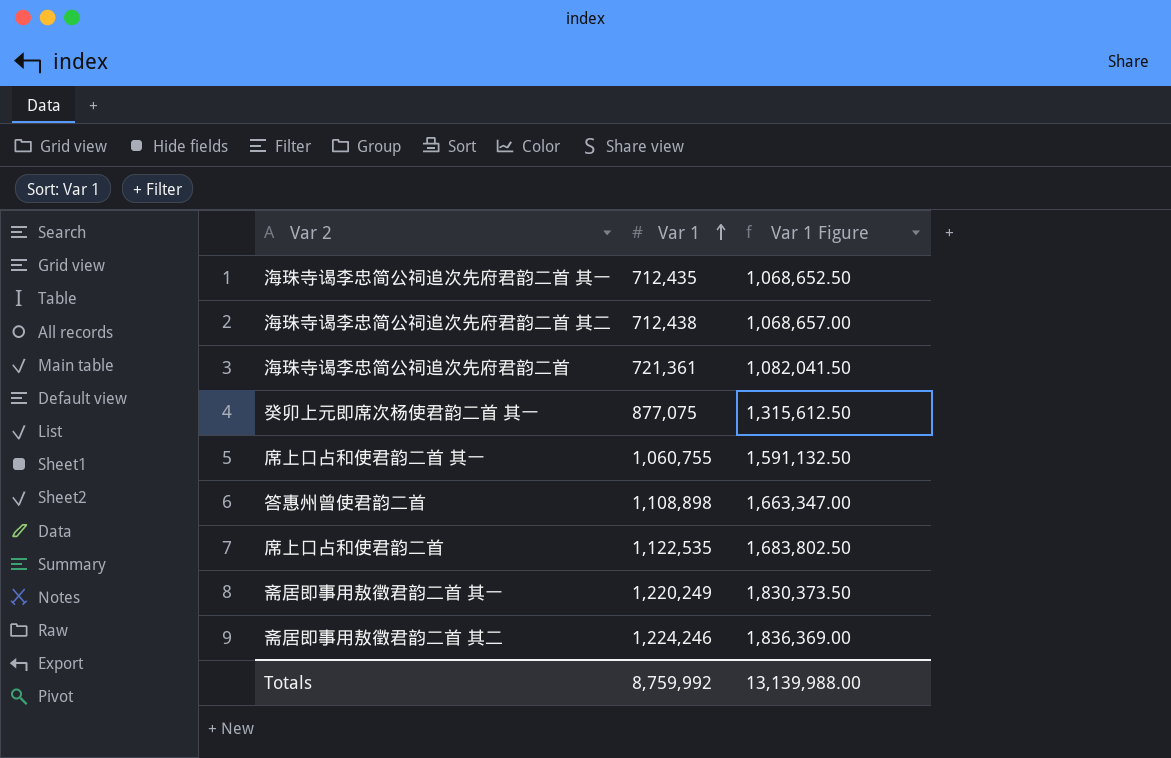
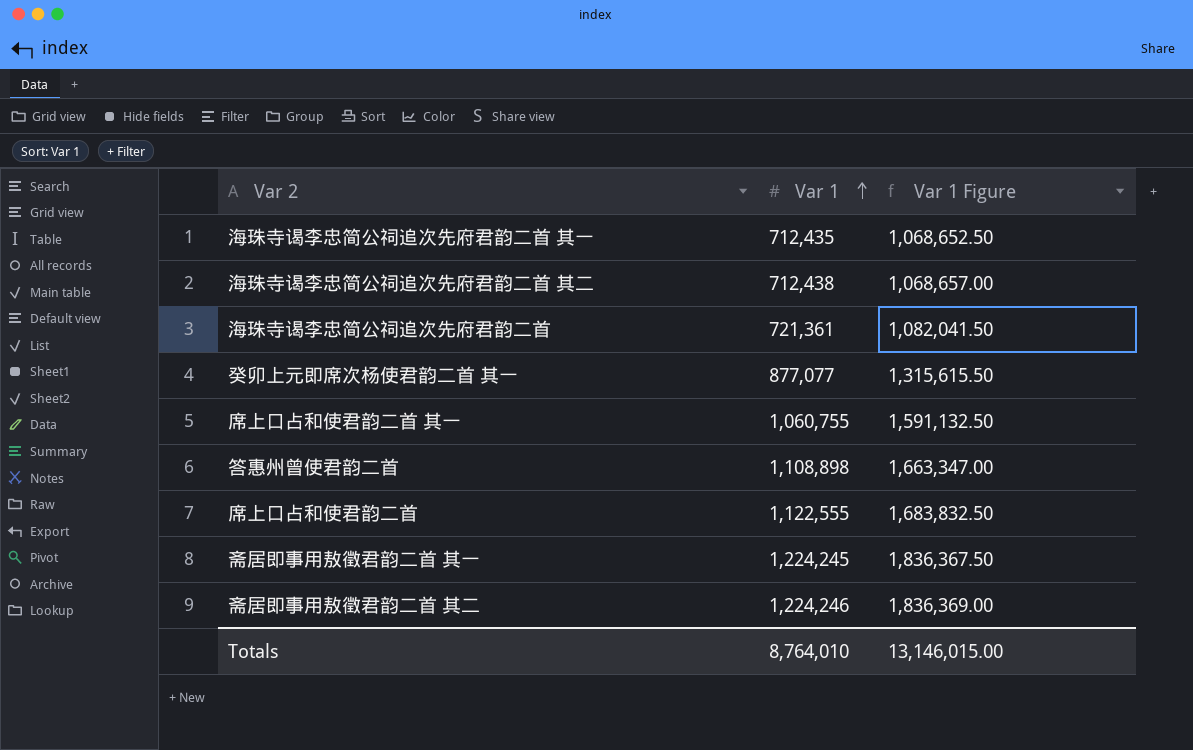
癸卯上元即席次杨使君韵二首 其一 | Var 1: 877,075 -> 877,077
癸卯上元即席次杨使君韵二首 其一 | Var 1 Figure: 1,315,612.50 -> 1,315,615.50
席上口占和使君韵二首 | Var 1: 1,122,535 -> 1,122,555
席上口占和使君韵二首 | Var 1 Figure: 1,683,802.50 -> 1,683,832.50
斋居即事用敖徵君韵二首 其一 | Var 1: 1,220,249 -> 1,224,245
斋居即事用敖徵君韵二首 其一 | Var 1 Figure: 1,830,373.50 -> 1,836,367.50
Totals | Var 1: 8,759,992 -> 8,764,010
Totals | Var 1 Figure: 13,139,988.00 -> 13,146,015.00

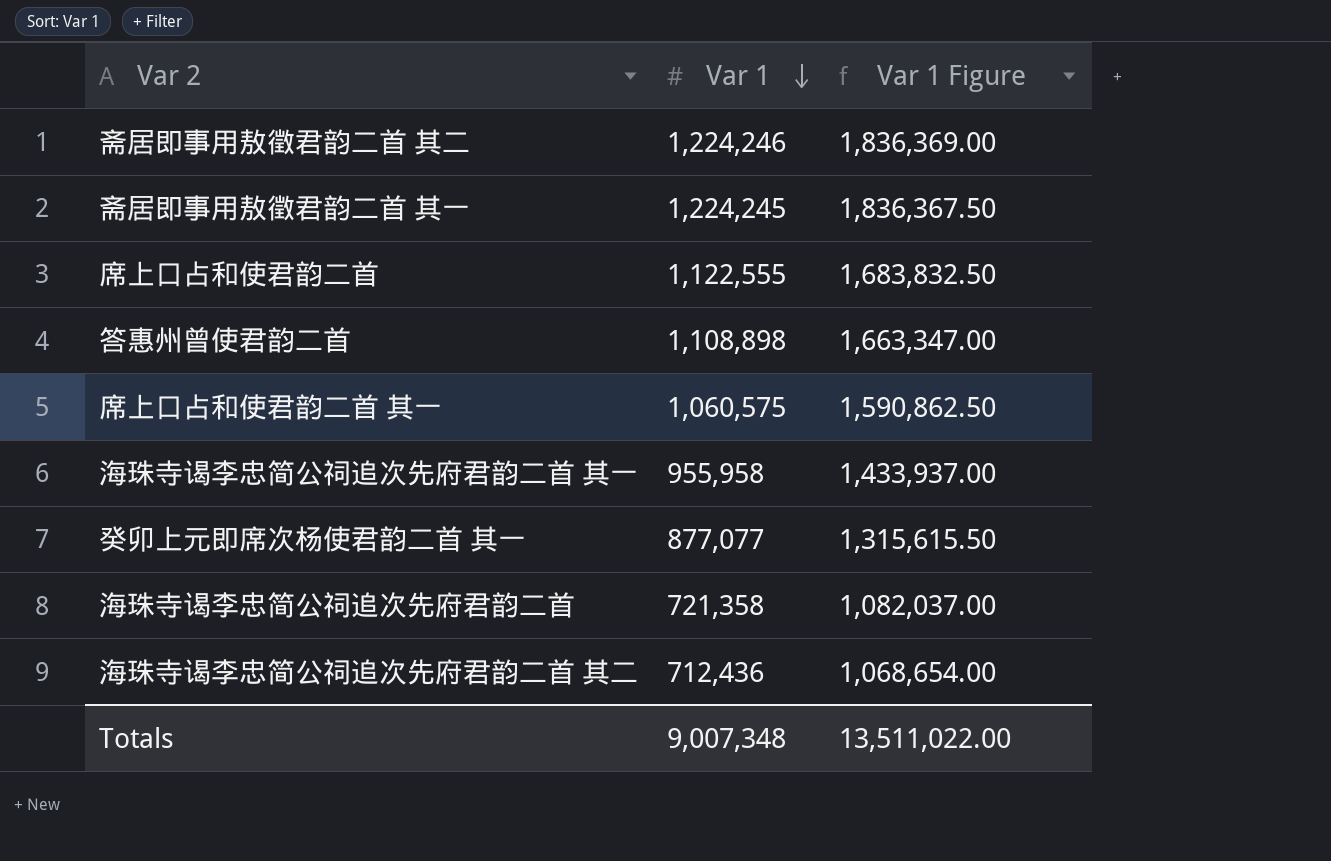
row order: Var 1 ascending -> Var 1 descending
席上口占和使君韵二首 其一 | Var 1: 1,060,755 -> 1,060,575
席上口占和使君韵二首 其一 | Var 1 Figure: 1,591,132.50 -> 1,590,862.50
海珠寺谒李忠简公祠追次先府君韵二首 其一 | Var 1: 712,435 -> 955,958
海珠寺谒李忠简公祠追次先府君韵二首 其一 | Var 1 Figure: 1,068,652.50 -> 1,433,937.00
海珠寺谒李忠简公祠追次先府君韵二首 | Var 1: 721,361 -> 721,358
海珠寺谒李忠简公祠追次先府君韵二首 | Var 1 Figure: 1,082,041.50 -> 1,082,037.00
海珠寺谒李忠简公祠追次先府君韵二首 其二 | Var 1: 712,438 -> 712,436
海珠寺谒李忠简公祠追次先府君韵二首 其二 | Var 1 Figure: 1,068,657.00 -> 1,068,654.00
Totals | Var 1: 8,764,010 -> 9,007,348
Totals | Var 1 Figure: 13,146,015.00 -> 13,511,022.00

